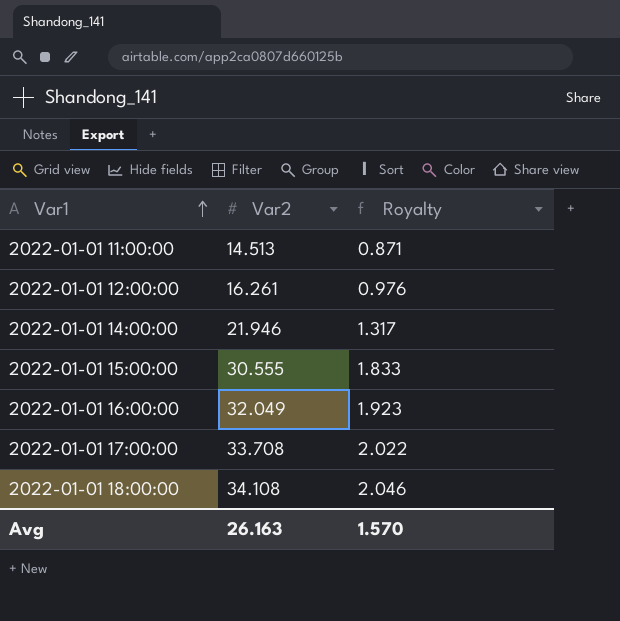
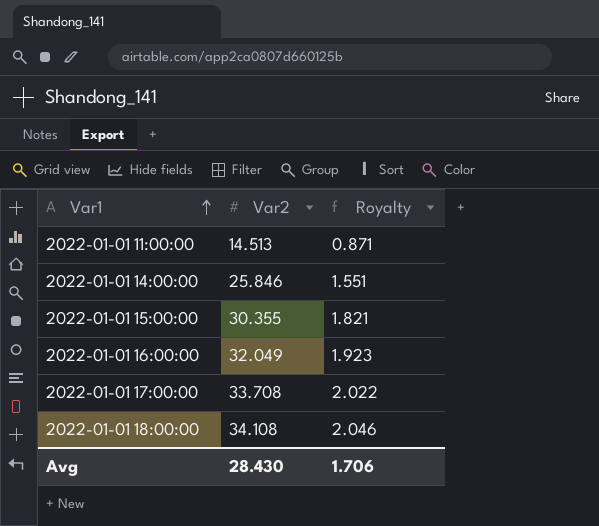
row 2022-01-01 12:00:00: 16.261 | 0.976 -> none
2022-01-01 14:00:00 | Var2: 21.946 -> 25.846
2022-01-01 14:00:00 | Royalty: 1.317 -> 1.551
2022-01-01 15:00:00 | Var2: 30.555 -> 30.355
2022-01-01 15:00:00 | Royalty: 1.833 -> 1.821
Avg | Var2: 26.163 -> 28.430
Avg | Royalty: 1.570 -> 1.706

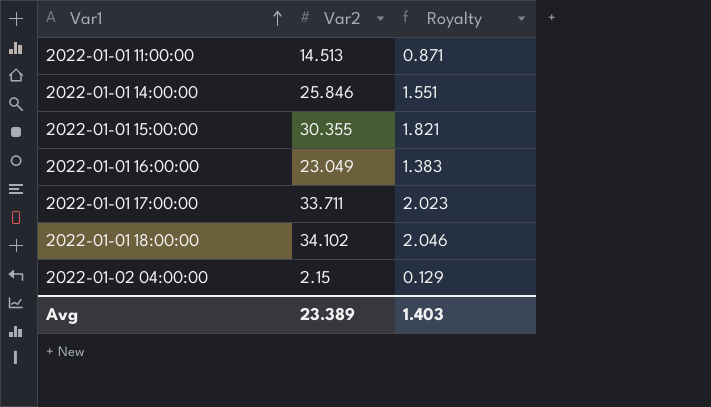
2022-01-01 16:00:00 | Var2: 32.049 -> 23.049
2022-01-01 16:00:00 | Royalty: 1.923 -> 1.383
2022-01-01 17:00:00 | Var2: 33.708 -> 33.711
2022-01-01 17:00:00 | Royalty: 2.022 -> 2.023
2022-01-01 18:00:00 | Var2: 34.108 -> 34.102
row 2022-01-02 04:00:00: none -> 2.15 | 0.129
Avg | Var2: 28.430 -> 23.389
Avg | Royalty: 1.706 -> 1.403

